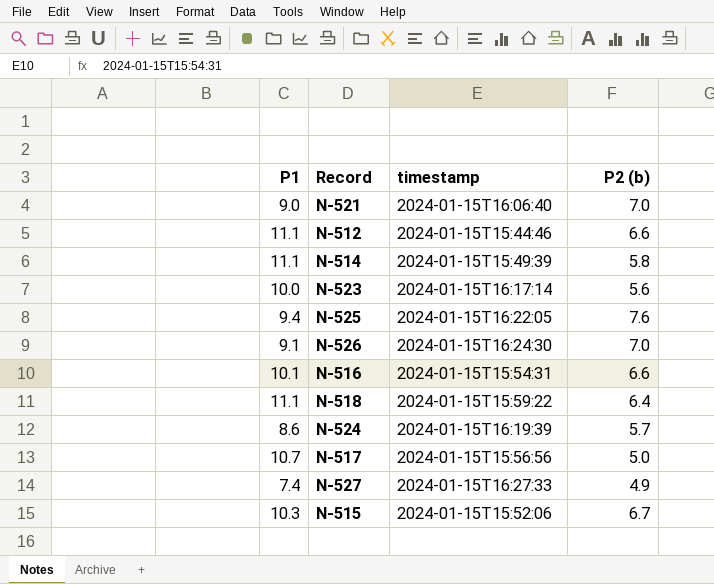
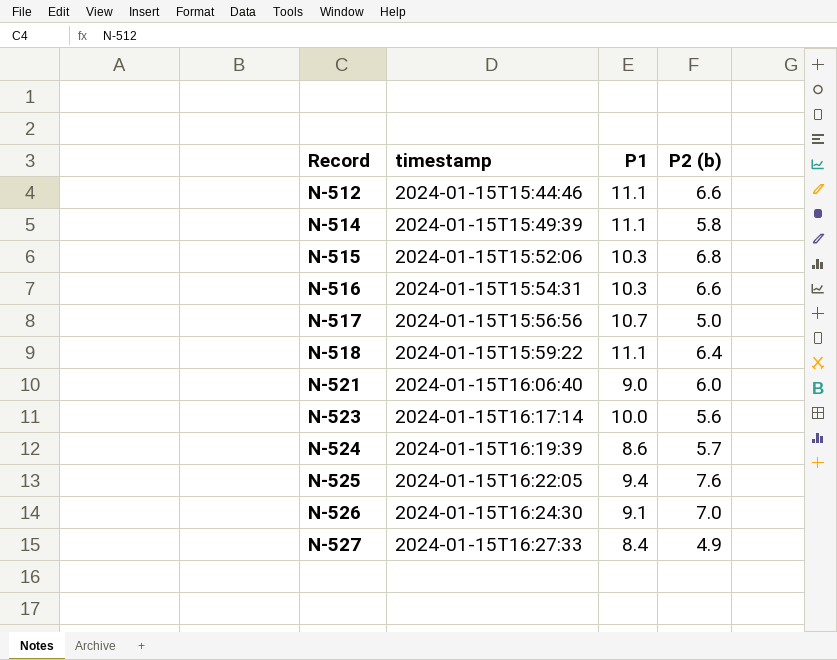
row order: none -> Record ascending
column P1 | position: 1 -> 3
N-515 | P2 (b): 6.7 -> 6.8
N-516 | P1: 10.1 -> 10.3
N-521 | P2 (b): 7.0 -> 6.0
N-527 | P1: 7.4 -> 8.4

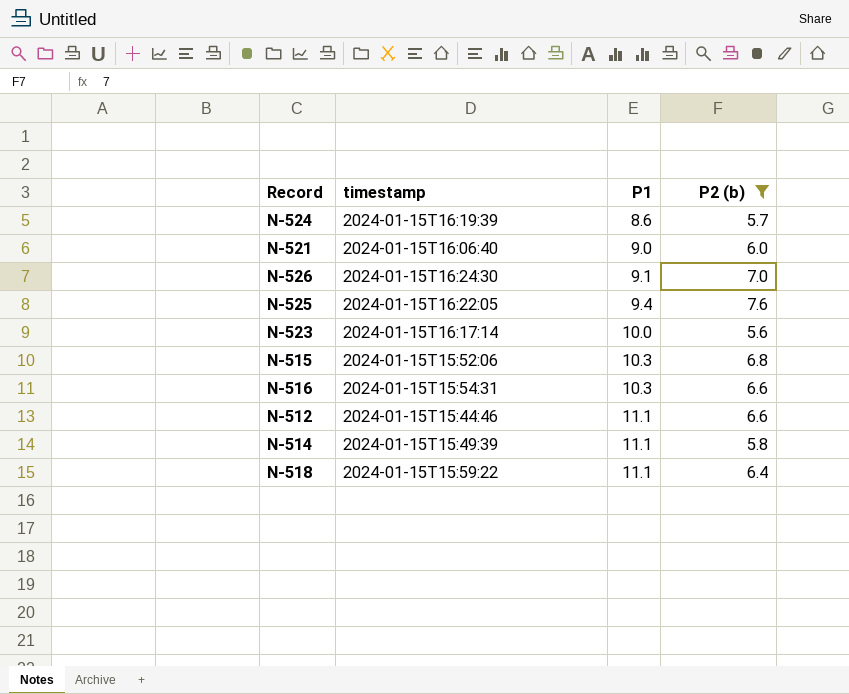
filter: none -> P2 (b) >= 5.6
row order: Record ascending -> P1 ascending

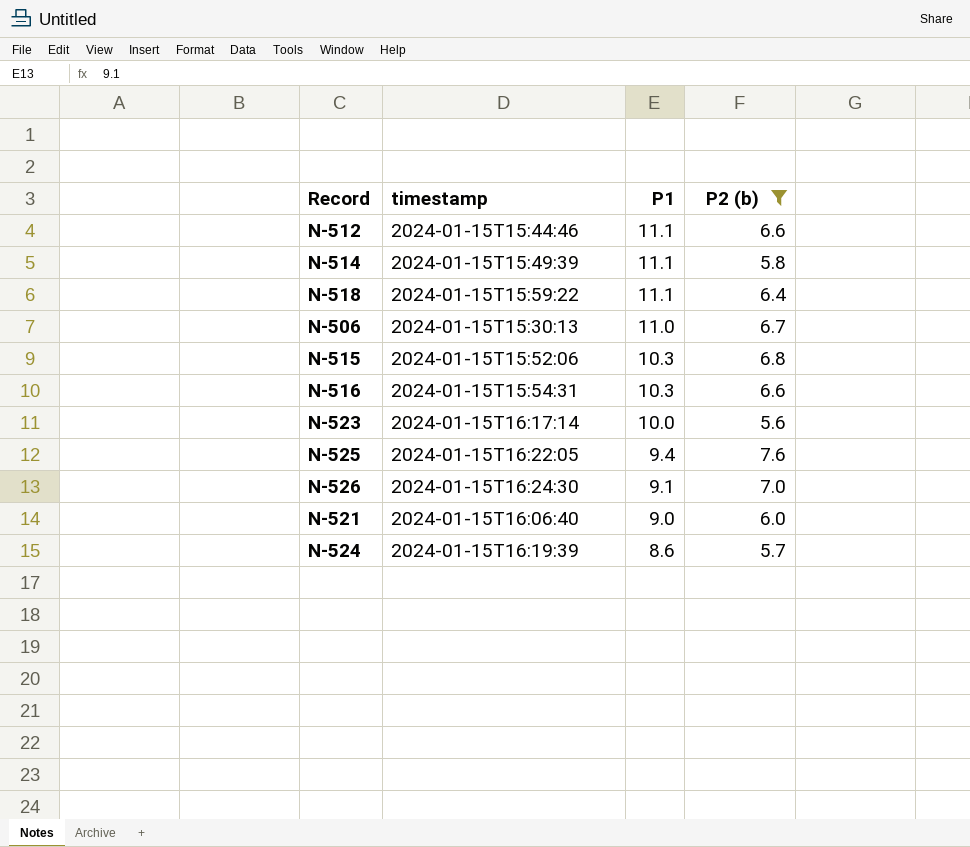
row order: P1 ascending -> P1 descending
row N-506: none -> 2024-01-15T15:30:13 | 11.0 | 6.7

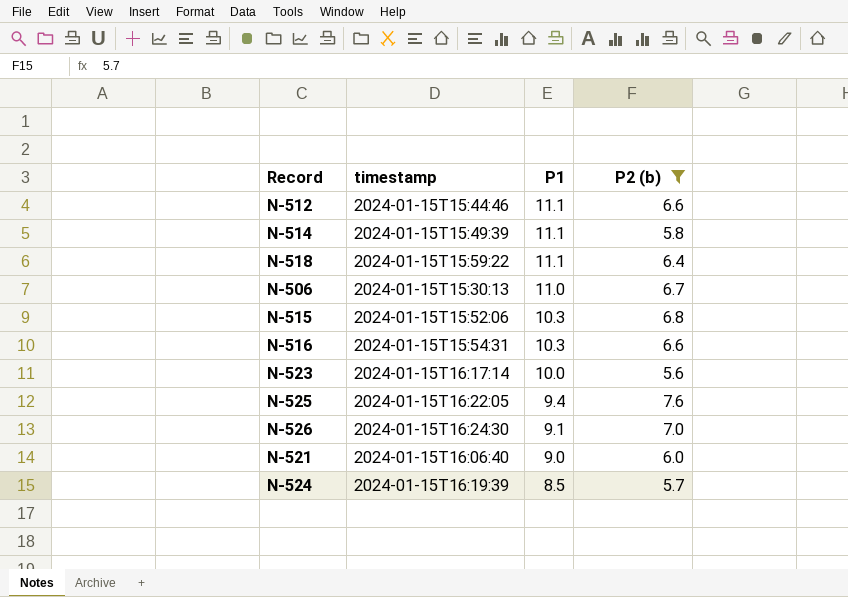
N-524 | P1: 8.6 -> 8.5

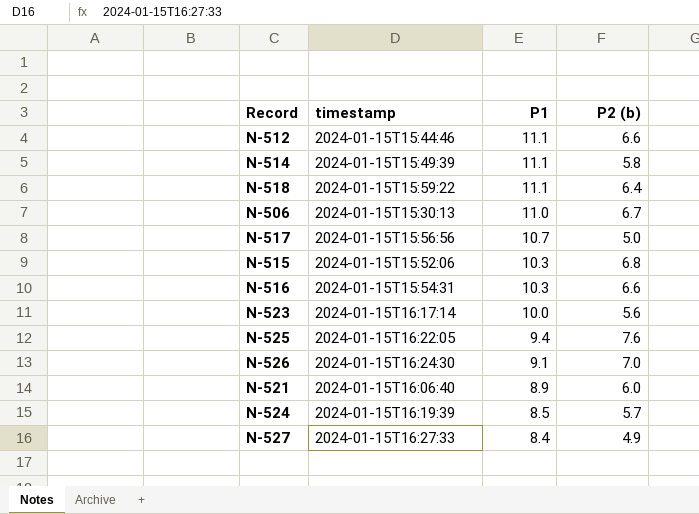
filter: P2 (b) >= 5.6 -> none
N-521 | P1: 9.0 -> 8.9

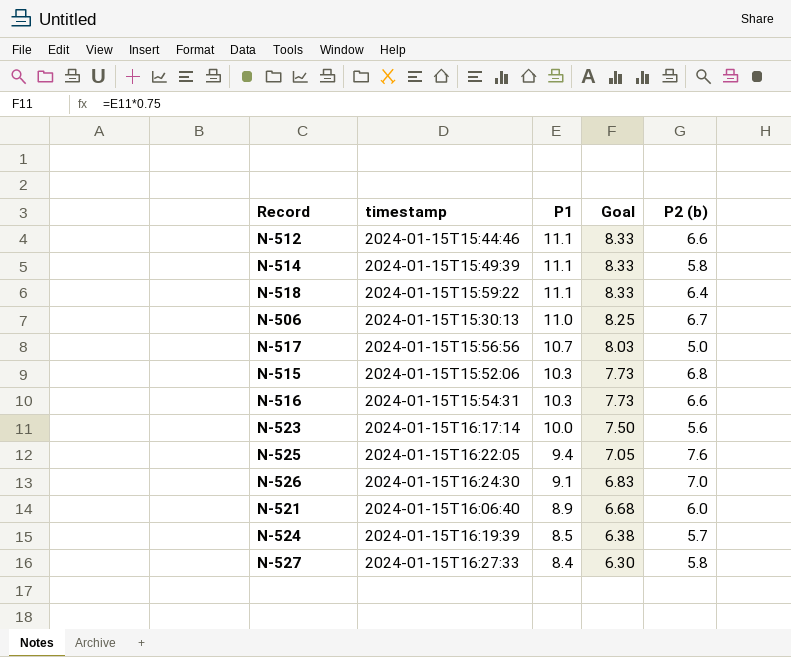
column Goal | formula: none -> [P1] * 0.75
N-527 | P2 (b): 4.9 -> 5.8

